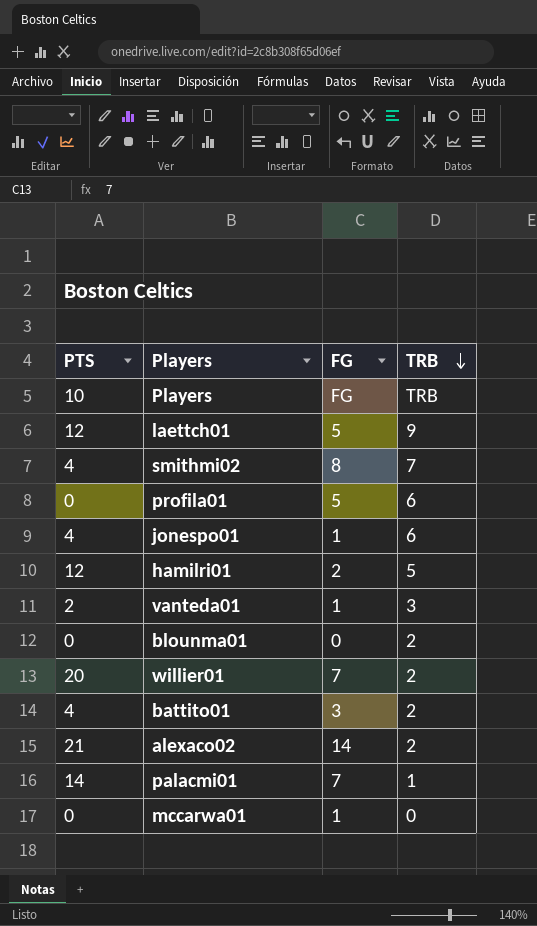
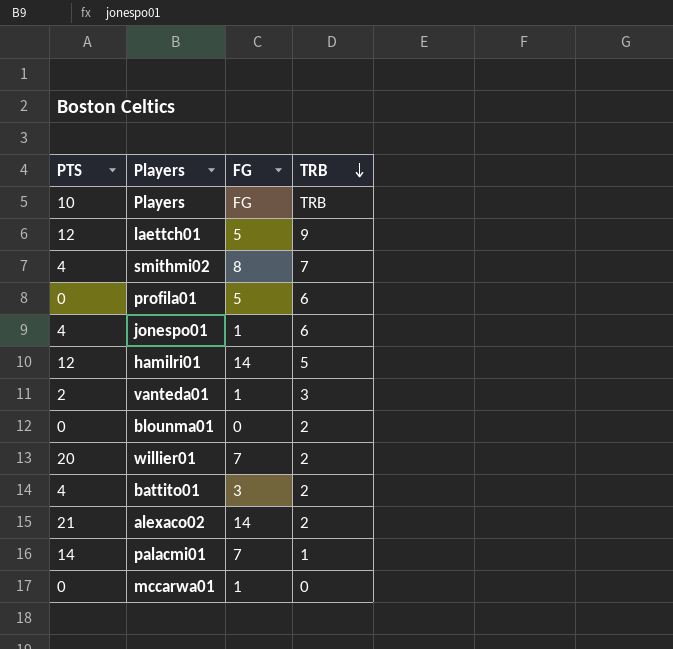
hamilri01 | FG: 2 -> 14

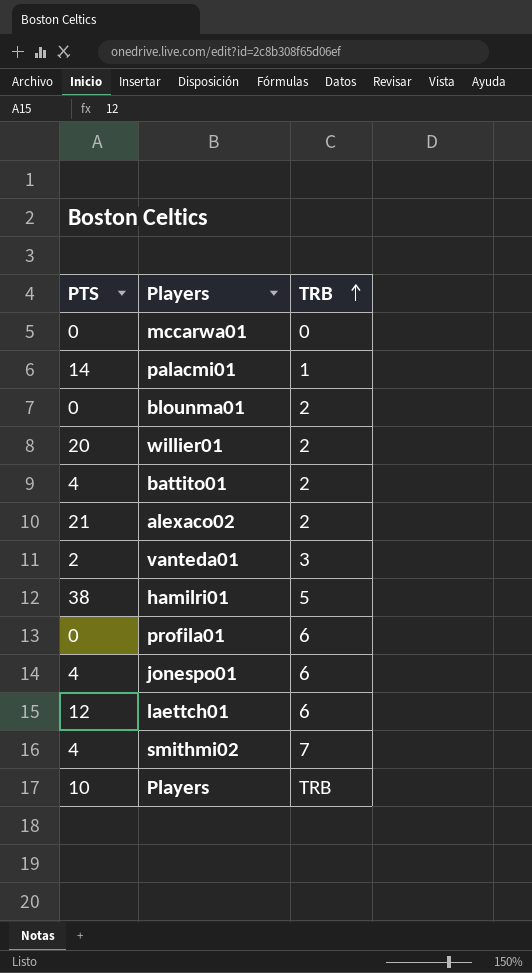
row order: TRB descending -> TRB ascending
column FG | position: 3 -> none
hamilri01 | PTS: 12 -> 38
laettch01 | TRB: 9 -> 6

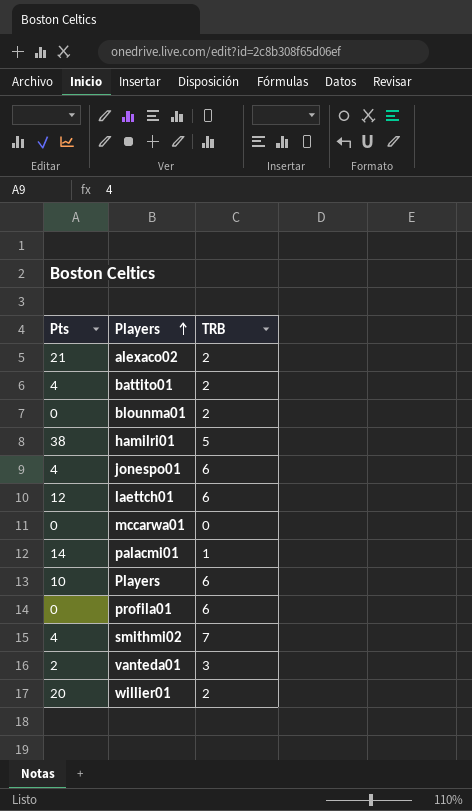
row order: TRB ascending -> Players ascending
column name: PTS -> Pts
Players | TRB: TRB -> 6

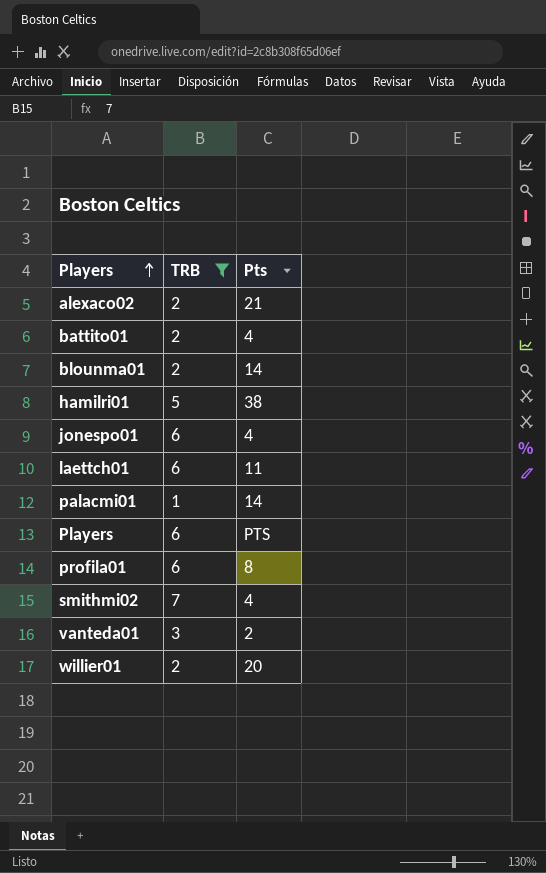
filter: none -> TRB != 0
column Pts | position: 1 -> 3
blounma01 | Pts: 0 -> 14
laettch01 | Pts: 12 -> 11
Players | Pts: 10 -> PTS
profila01 | Pts: 0 -> 8

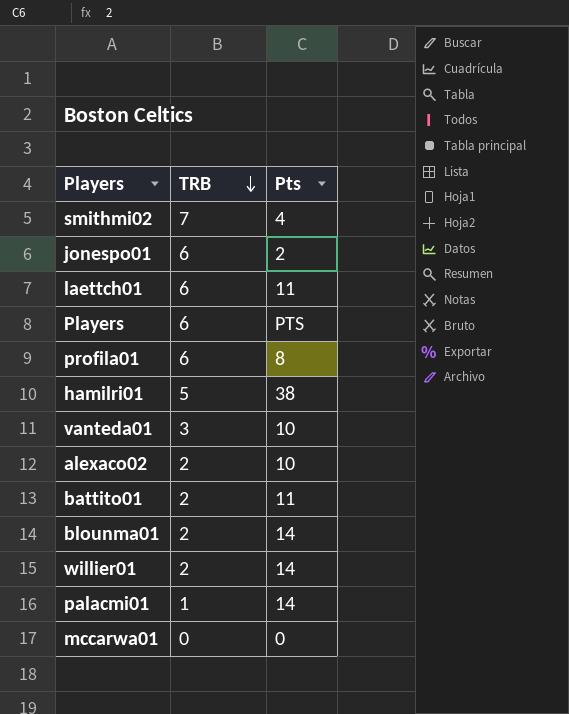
filter: TRB != 0 -> none
row order: Players ascending -> TRB descending
jonespo01 | Pts: 4 -> 2
vanteda01 | Pts: 2 -> 10
alexaco02 | Pts: 21 -> 10
battito01 | Pts: 4 -> 11
willier01 | Pts: 20 -> 14

